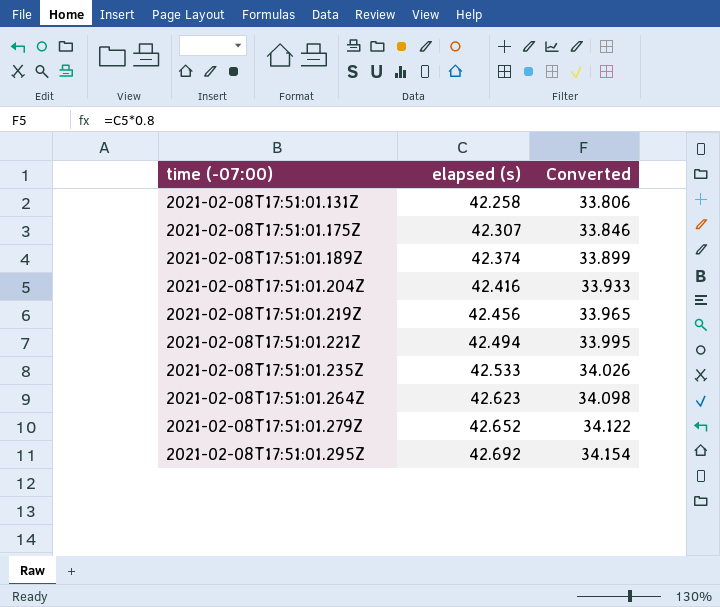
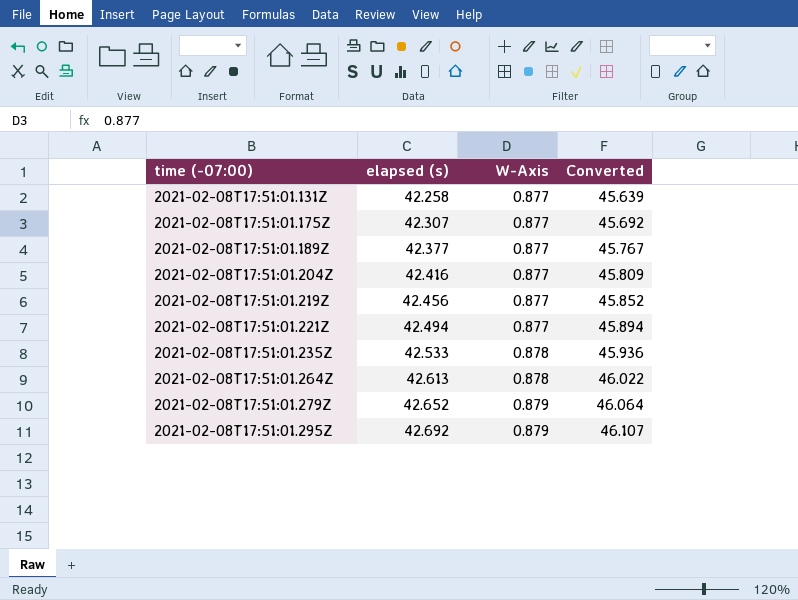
column W-Axis | position: none -> 3
column Converted | formula: [elapsed (s)] * 0.8 -> [elapsed (s)] * 1.08
2021-02-08T17:51:01.189Z | elapsed (s): 42.374 -> 42.377
2021-02-08T17:51:01.264Z | elapsed (s): 42.623 -> 42.613

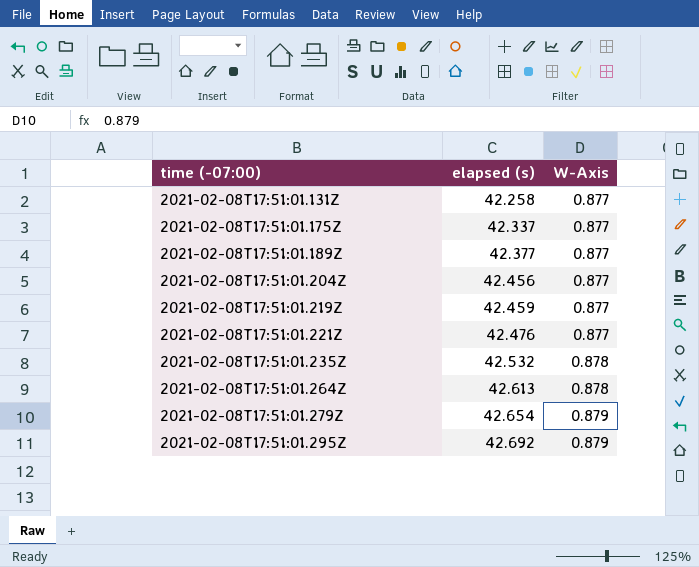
column Converted | formula: [elapsed (s)] * 1.08 -> none
2021-02-08T17:51:01.175Z | elapsed (s): 42.307 -> 42.337
2021-02-08T17:51:01.204Z | elapsed (s): 42.416 -> 42.456
2021-02-08T17:51:01.219Z | elapsed (s): 42.456 -> 42.459
2021-02-08T17:51:01.221Z | elapsed (s): 42.494 -> 42.476
2021-02-08T17:51:01.235Z | elapsed (s): 42.533 -> 42.532
2021-02-08T17:51:01.279Z | elapsed (s): 42.652 -> 42.654

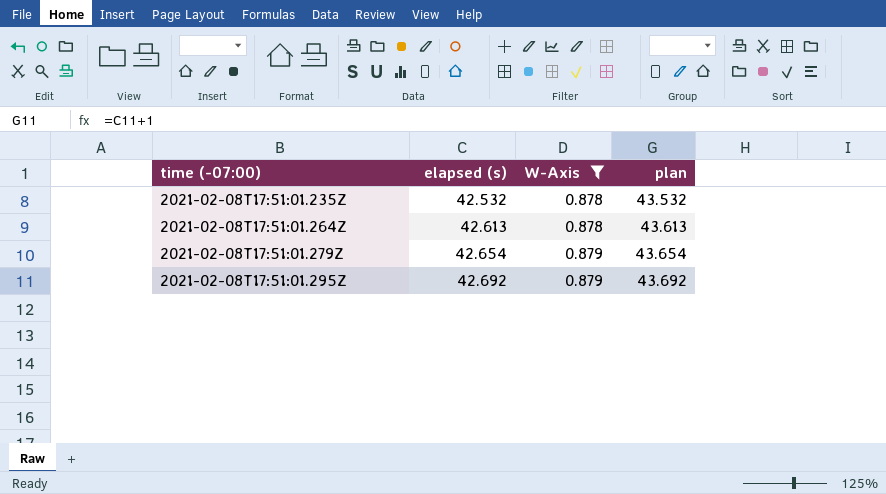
filter: none -> W-Axis != 0.877
column plan | formula: none -> [elapsed (s)] + 1

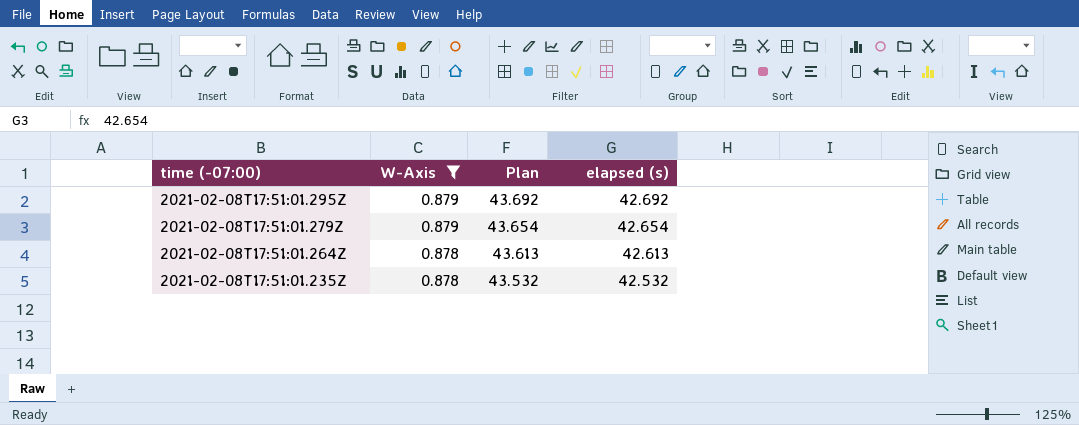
row order: time (-07:00) ascending -> time (-07:00) descending
column name: plan -> Plan
column elapsed (s) | position: 2 -> 4

